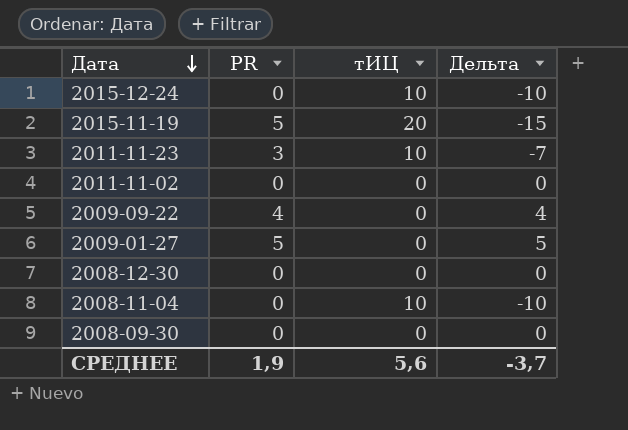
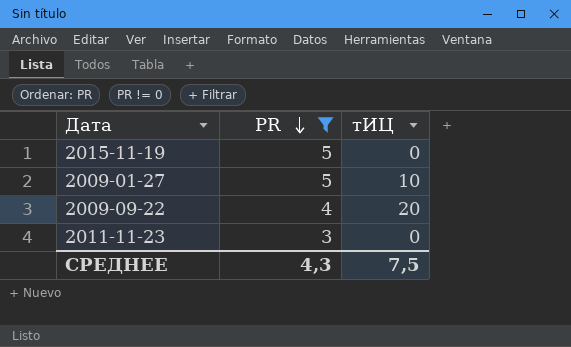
filter: none -> PR != 0
row order: Дата descending -> PR descending
column Дельта | formula: [PR] - [тИЦ] -> none
2015-11-19 | тИЦ: 20 -> 0
2009-01-27 | тИЦ: 0 -> 10
2009-09-22 | тИЦ: 0 -> 20
2011-11-23 | тИЦ: 10 -> 0
СРЕДНЕЕ | PR: 1,9 -> 4,3
СРЕДНЕЕ | тИЦ: 5,6 -> 7,5

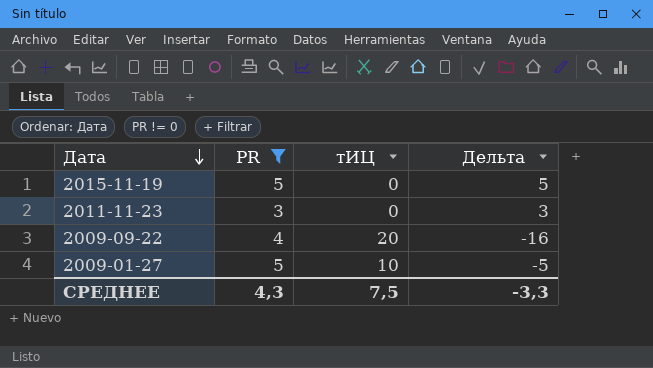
row order: PR descending -> Дата descending
column Дельта | formula: none -> [PR] - [тИЦ]

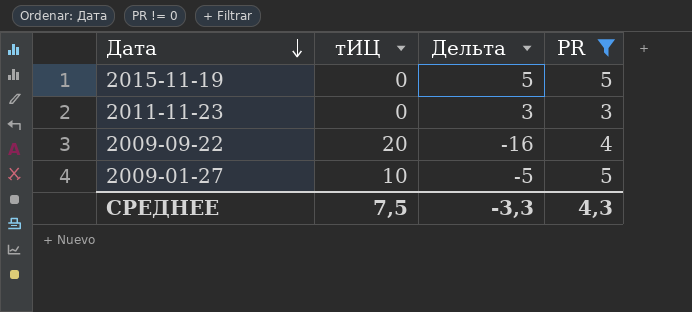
column PR | position: 2 -> 4

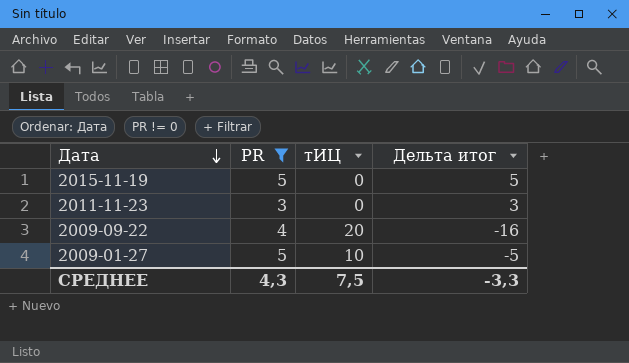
column PR | position: 4 -> 2
column name: Дельта -> Дельта итог

